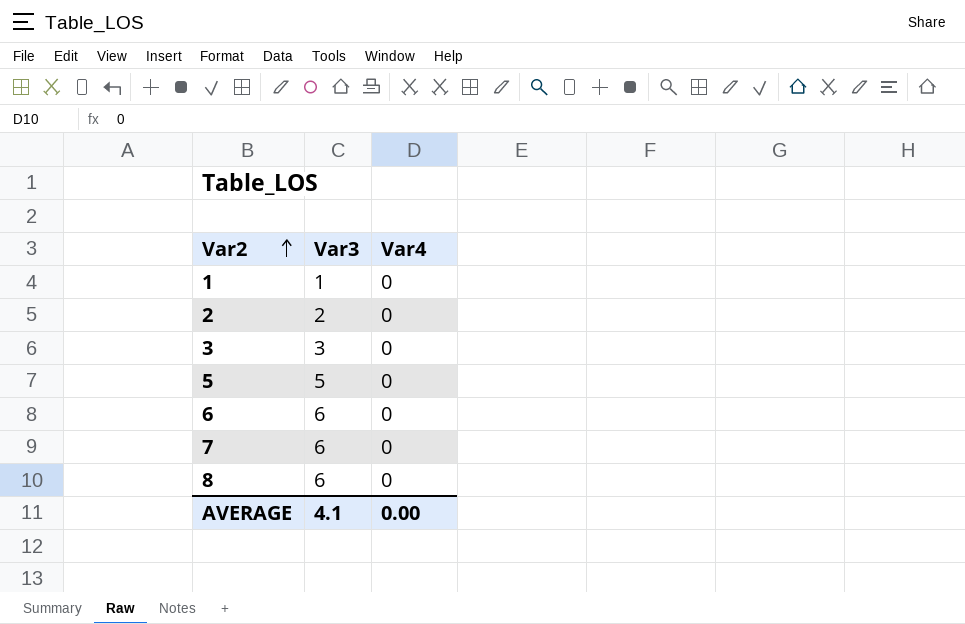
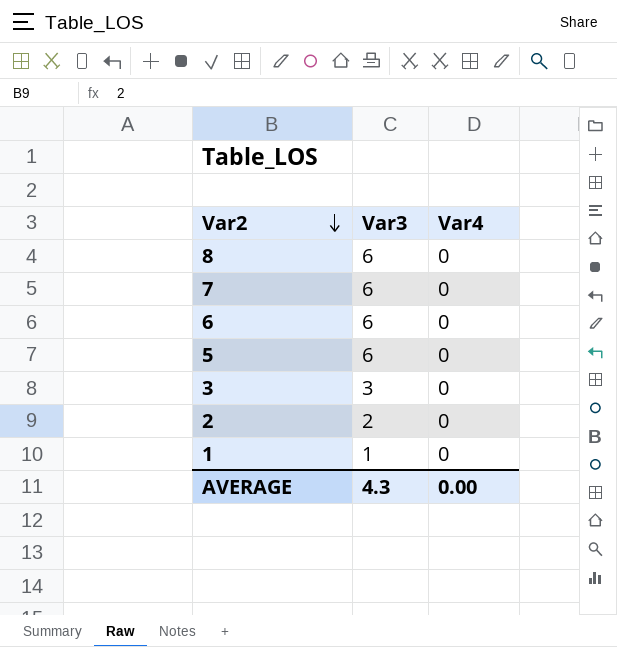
row order: Var2 ascending -> Var2 descending
5 | Var3: 5 -> 6
AVERAGE | Var3: 4.1 -> 4.3

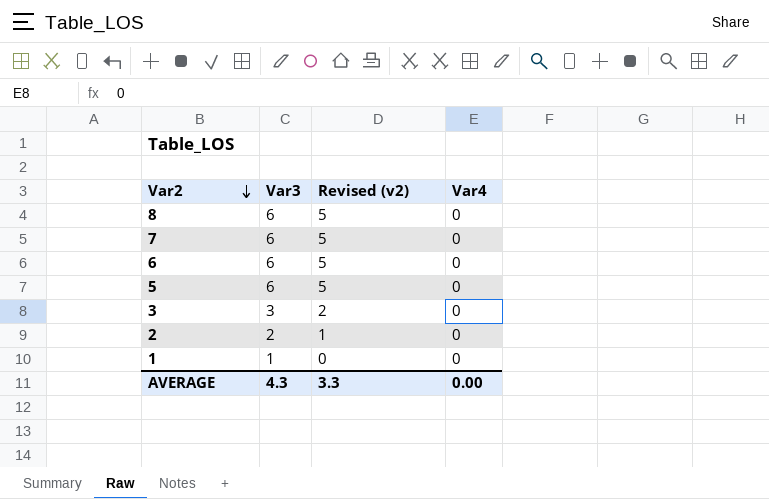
column Revised (v2) | formula: none -> [Var3] - 1

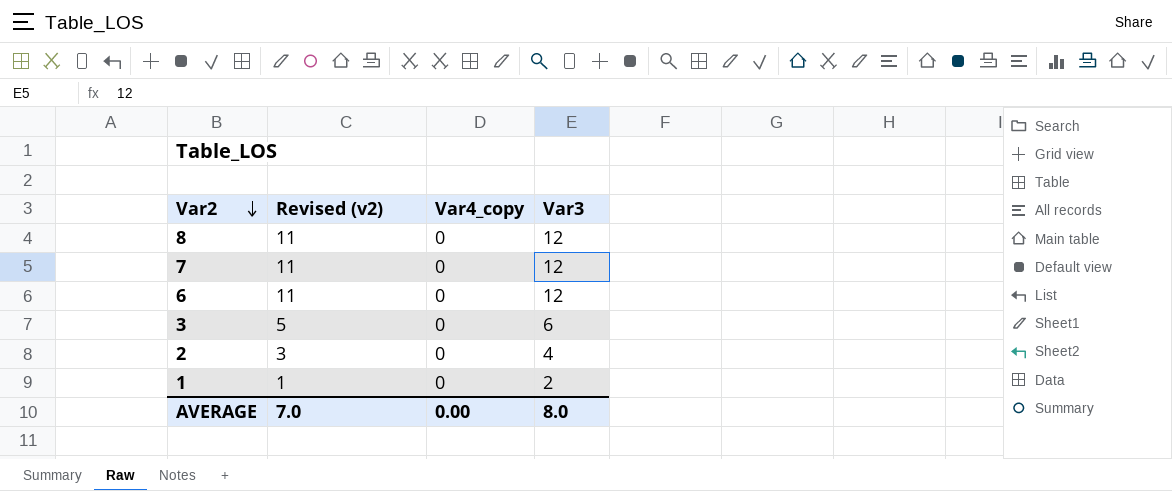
column name: Var4 -> Var4_copy
column Var3 | position: 2 -> 4
row 5: 6 | 5 | 0 -> none
8 | Revised (v2): 5 -> 11
8 | Var3: 6 -> 12
7 | Revised (v2): 5 -> 11
7 | Var3: 6 -> 12
6 | Revised (v2): 5 -> 11
6 | Var3: 6 -> 12
3 | Revised (v2): 2 -> 5
3 | Var3: 3 -> 6
2 | Revised (v2): 1 -> 3
2 | Var3: 2 -> 4
1 | Revised (v2): 0 -> 1
1 | Var3: 1 -> 2
AVERAGE | Revised (v2): 3.3 -> 7.0
AVERAGE | Var3: 4.3 -> 8.0

